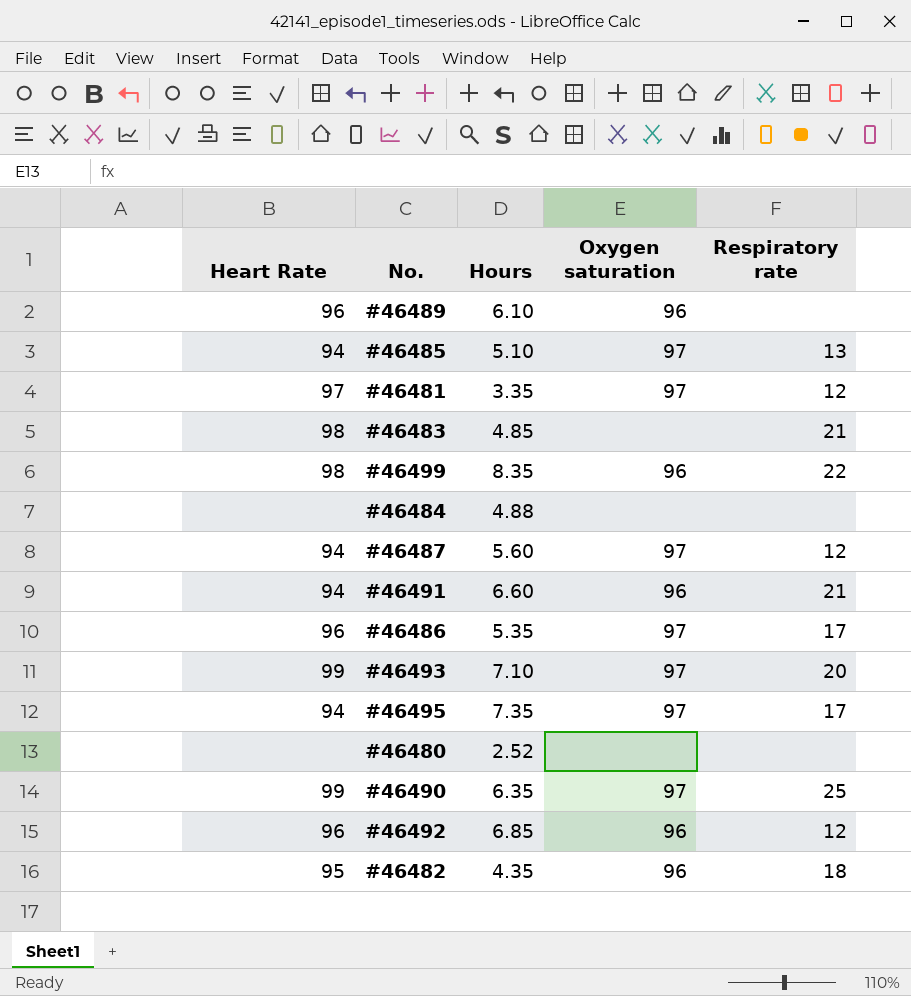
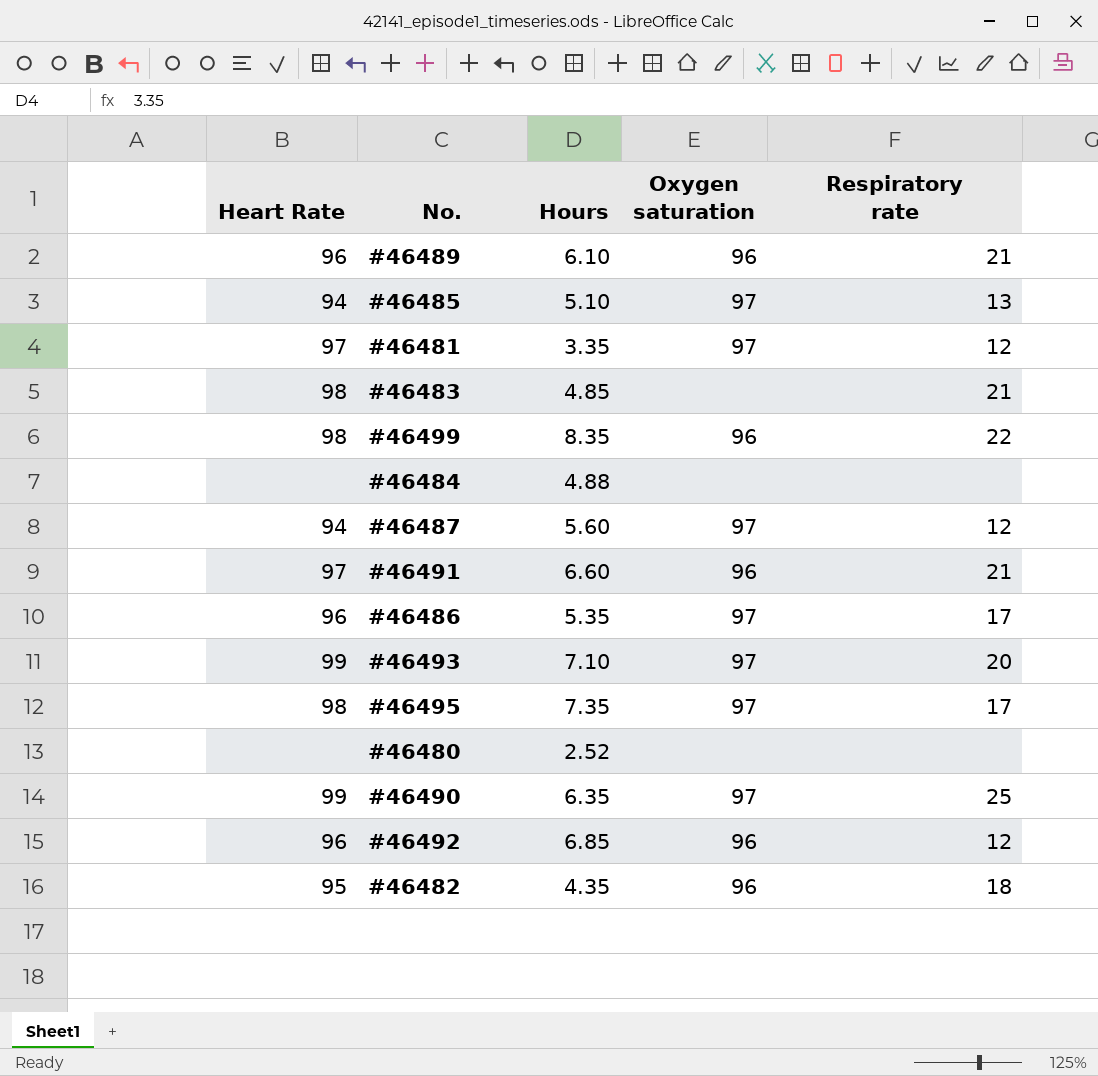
#46489 | Respiratory rate: none -> 21
#46491 | Heart Rate: 94 -> 97
#46495 | Heart Rate: 94 -> 98

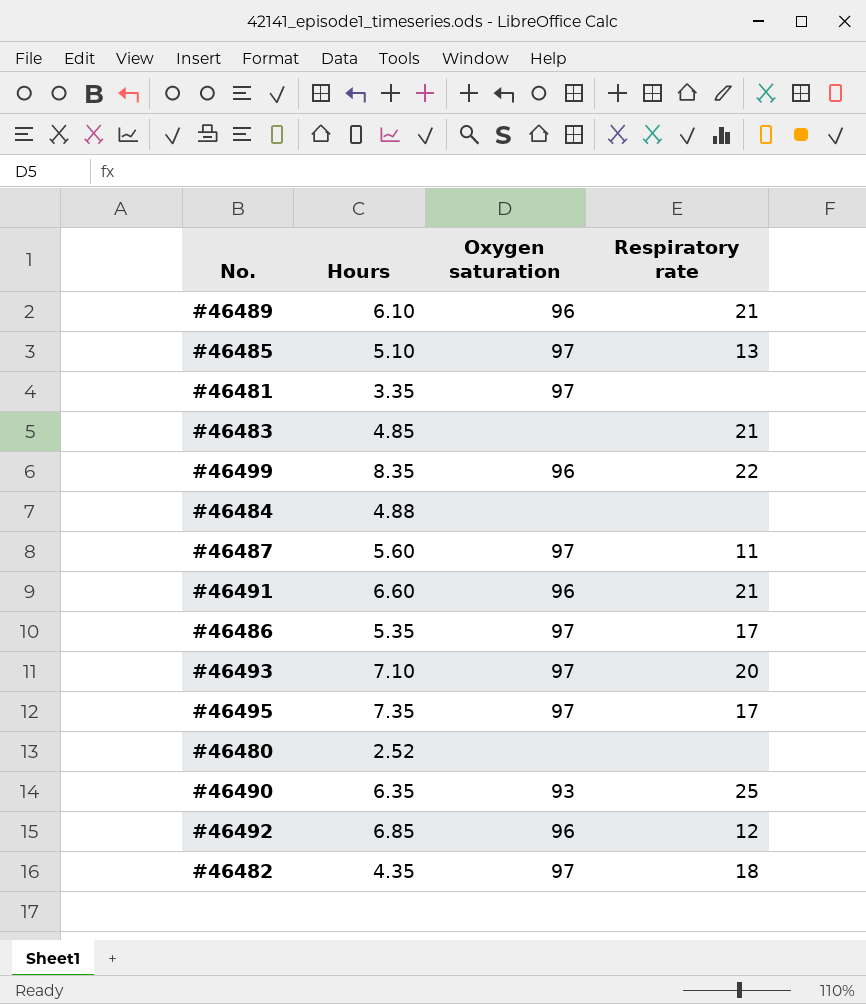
column Heart Rate | position: 1 -> none
#46481 | Respiratory rate: 12 -> none
#46487 | Respiratory rate: 12 -> 11
#46490 | Oxygen saturation: 97 -> 93
#46482 | Oxygen saturation: 96 -> 97

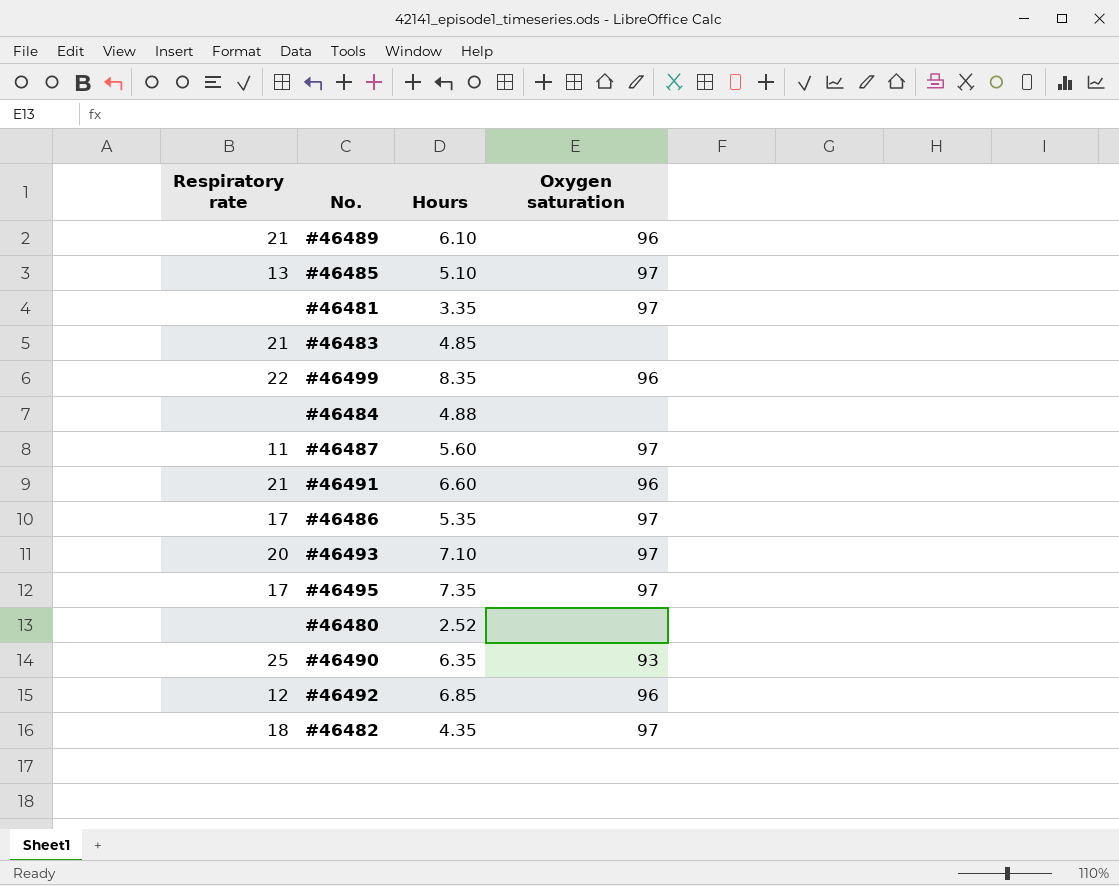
column Respiratory rate | position: 4 -> 1

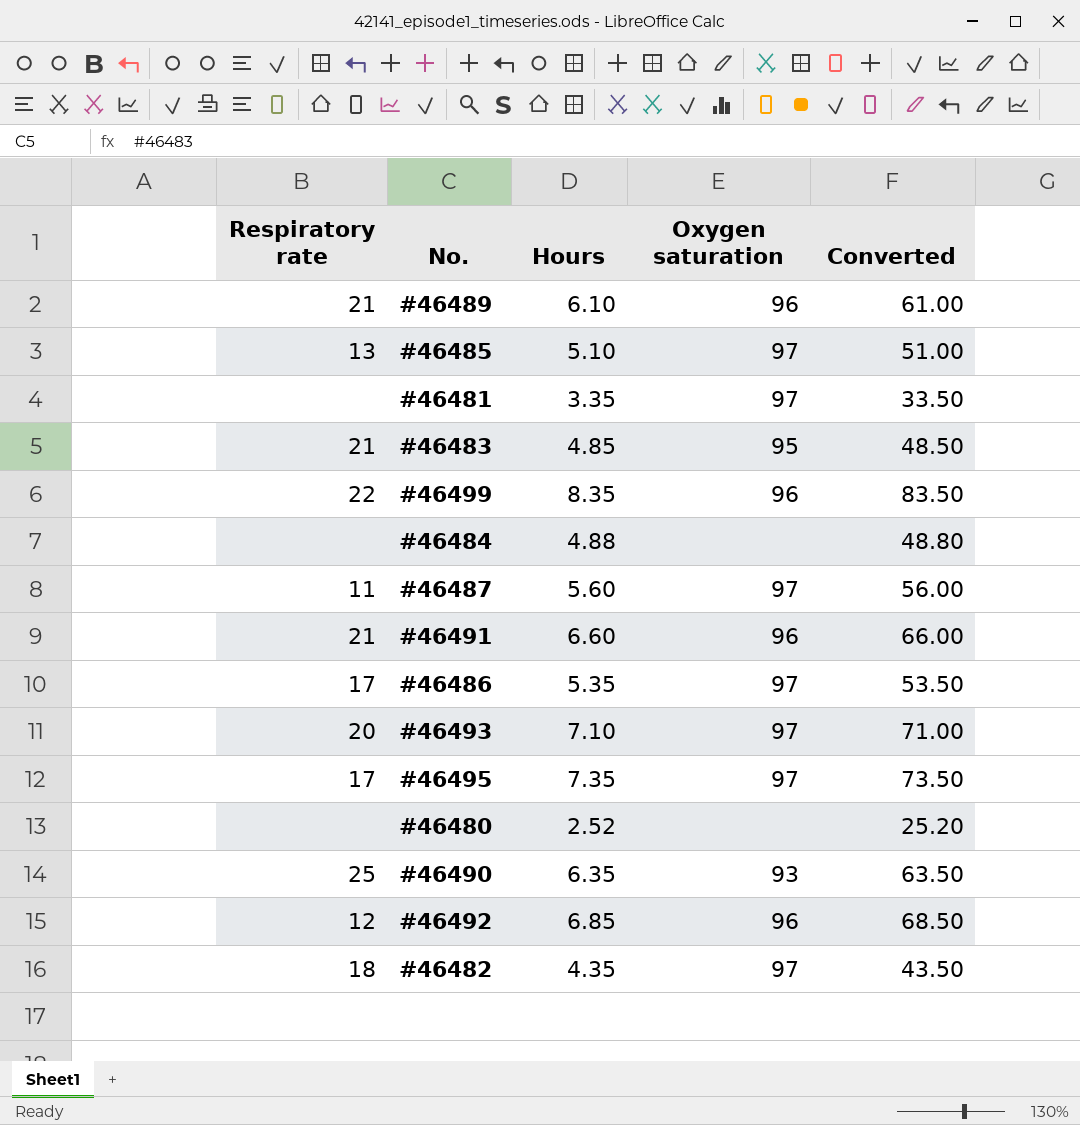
column Converted | formula: none -> [Hours] * 10
#46483 | Oxygen saturation: none -> 95

